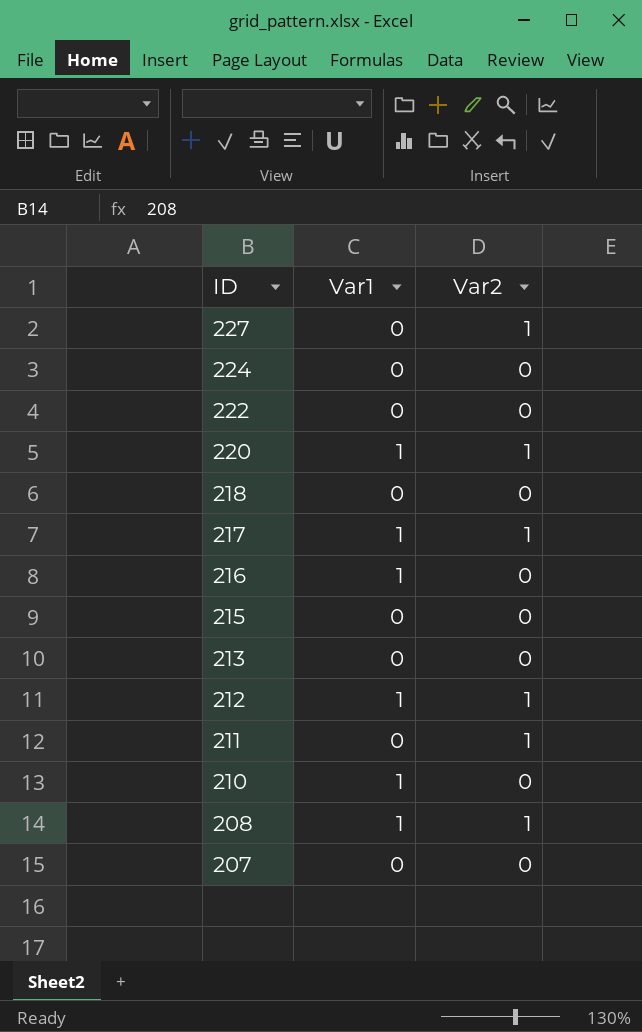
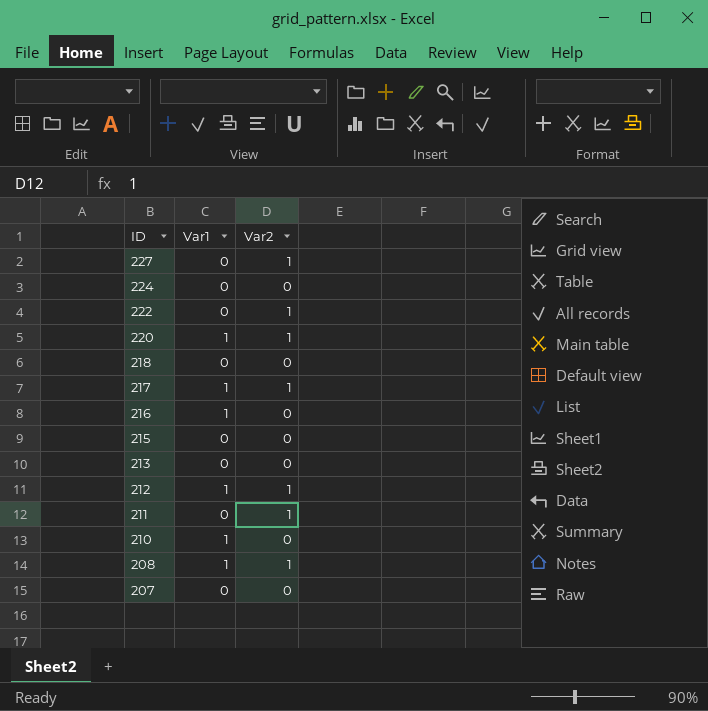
222 | Var2: 0 -> 1

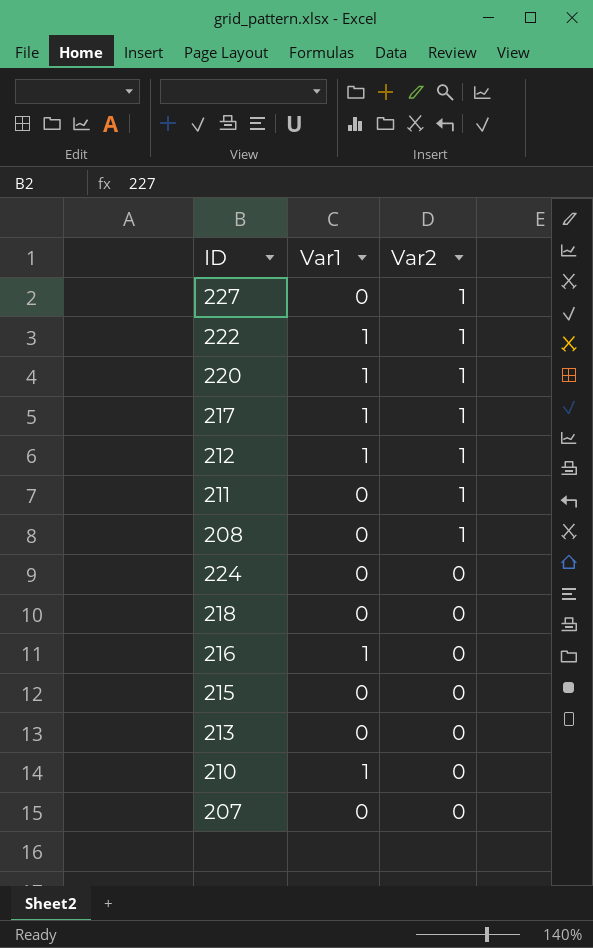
row order: ID descending -> Var2 descending
222 | Var1: 0 -> 1
208 | Var1: 1 -> 0

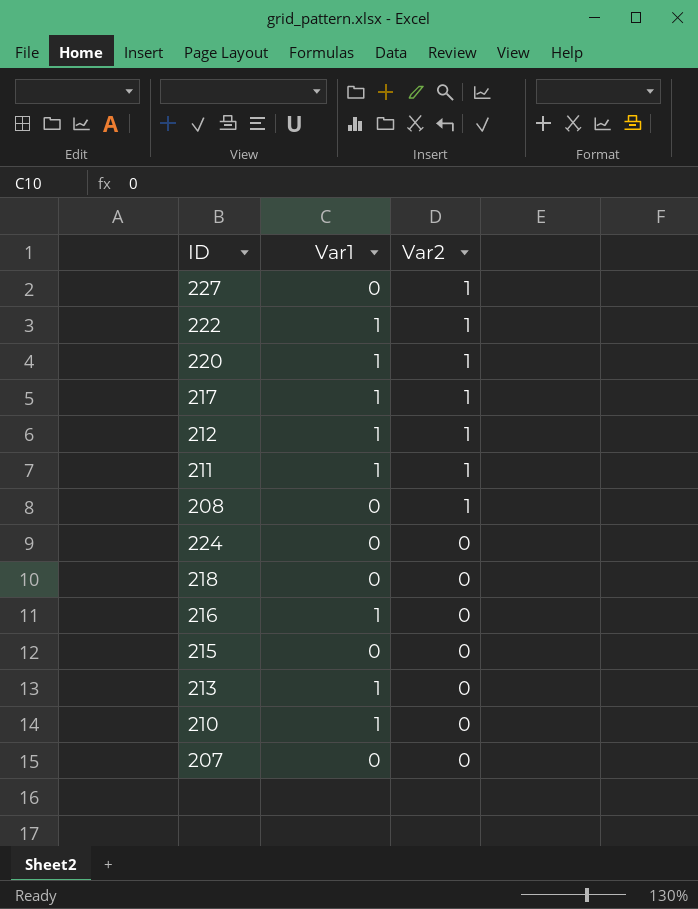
211 | Var1: 0 -> 1
213 | Var1: 0 -> 1

